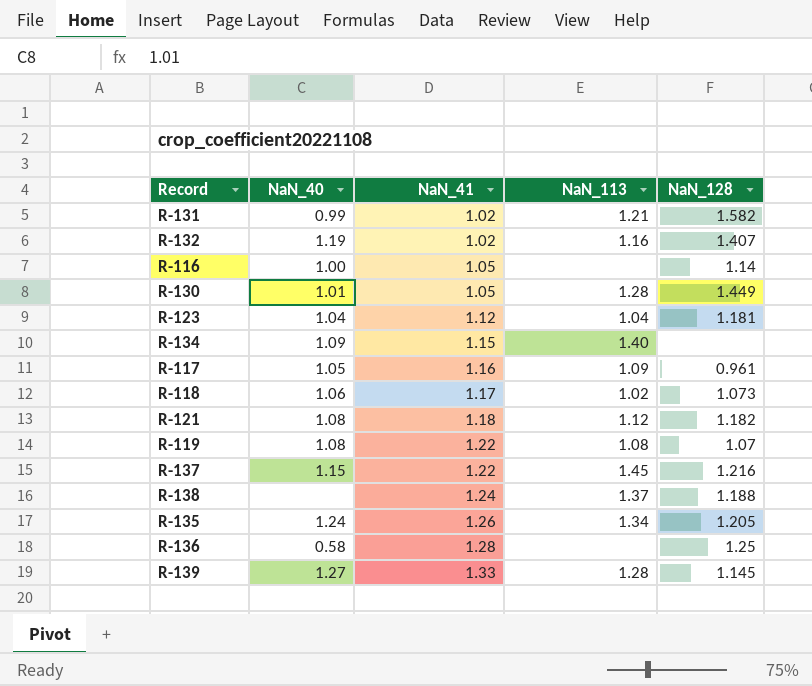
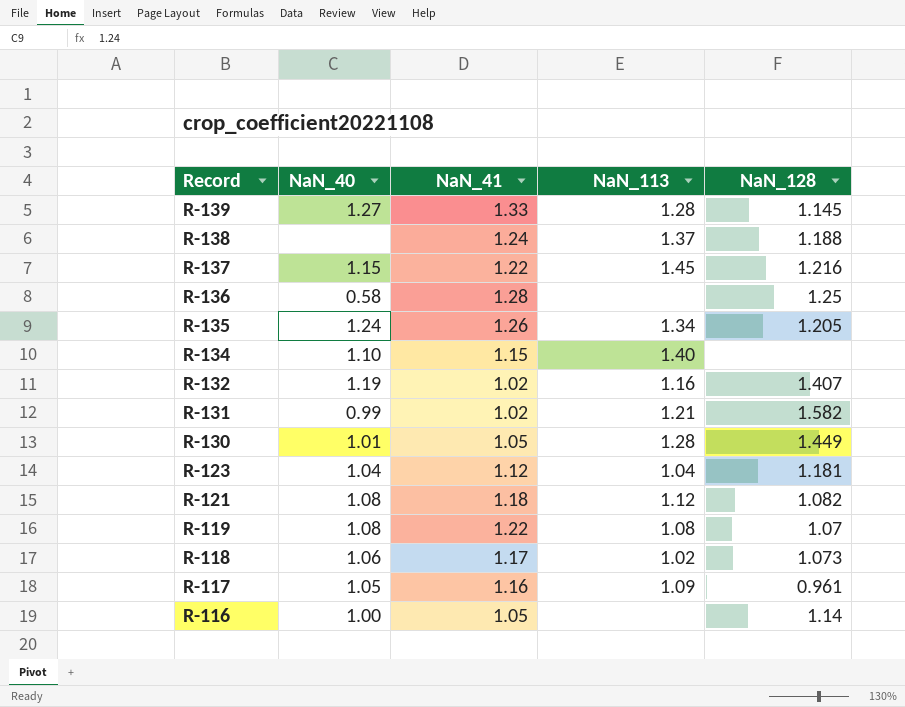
row order: NaN_41 ascending -> Record descending
R-134 | NaN_40: 1.09 -> 1.10
R-121 | NaN_128: 1.182 -> 1.082

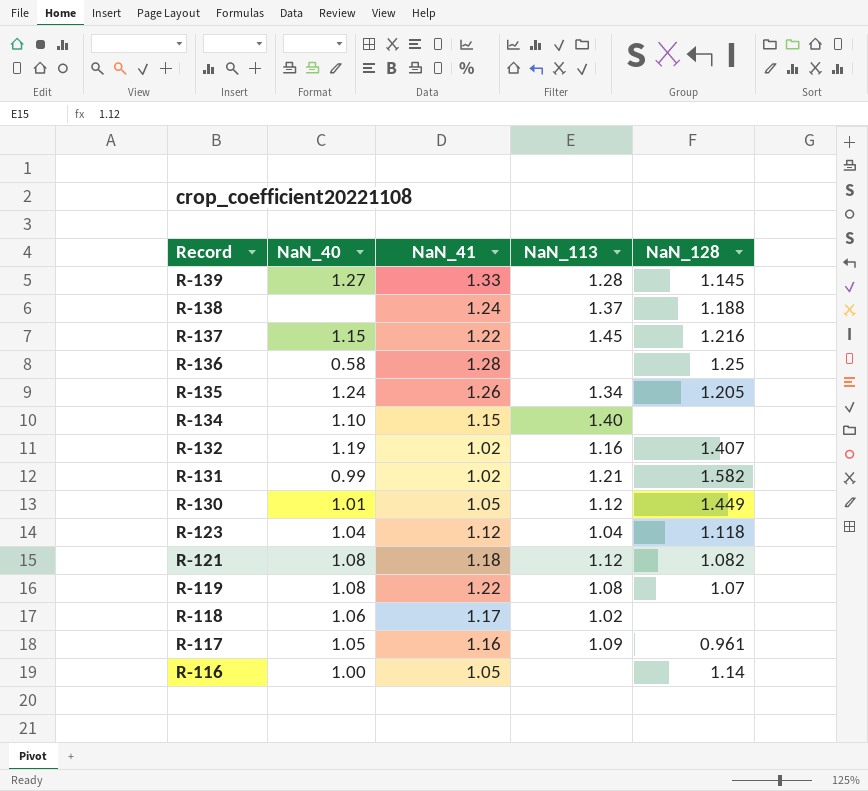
R-130 | NaN_113: 1.28 -> 1.12
R-123 | NaN_128: 1.181 -> 1.118
R-118 | NaN_128: 1.073 -> none

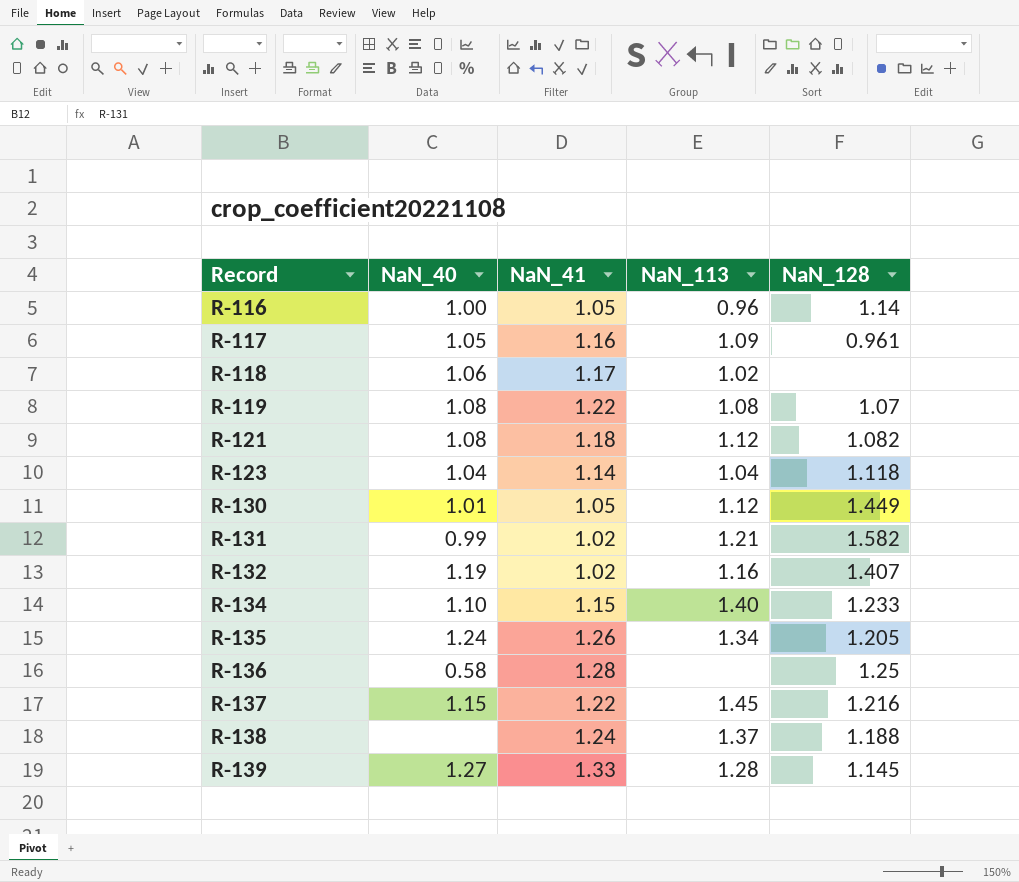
row order: Record descending -> Record ascending
R-116 | NaN_113: none -> 0.96
R-123 | NaN_41: 1.12 -> 1.14
R-134 | NaN_128: none -> 1.233

